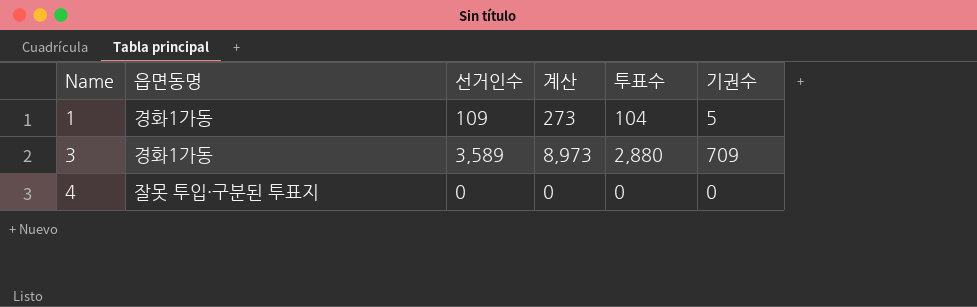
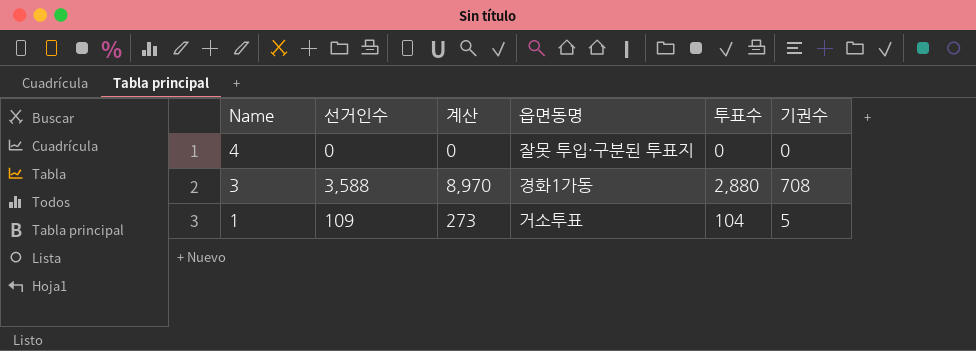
row order: Name ascending -> Name descending
column 읍면동명 | position: 2 -> 4
3 | 선거인수: 3,589 -> 3,588
3 | 계산: 8,973 -> 8,970
3 | 기권수: 709 -> 708
1 | 읍면동명: 경화1가동 -> 거소투표

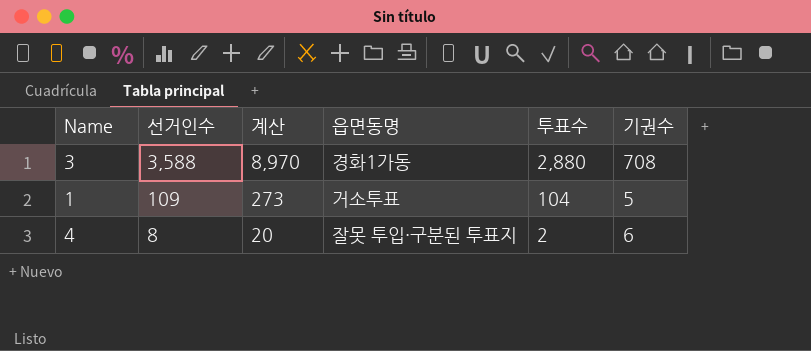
row order: Name descending -> 선거인수 descending
4 | 선거인수: 0 -> 8
4 | 계산: 0 -> 20
4 | 투표수: 0 -> 2
4 | 기권수: 0 -> 6

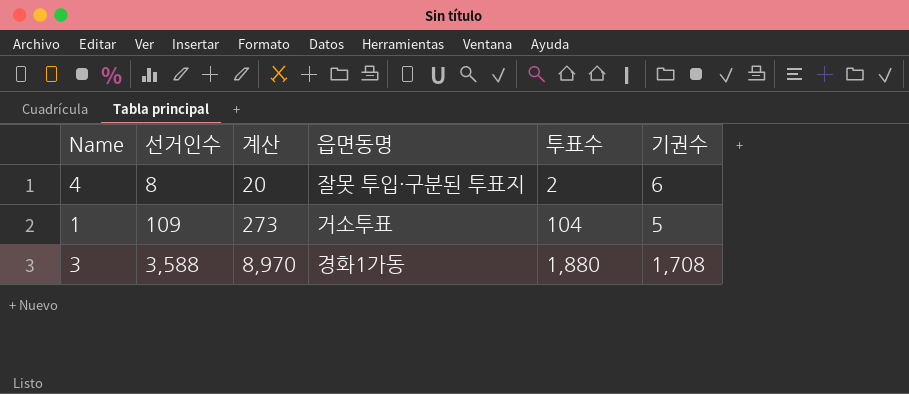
row order: 선거인수 descending -> 선거인수 ascending
3 | 투표수: 2,880 -> 1,880
3 | 기권수: 708 -> 1,708

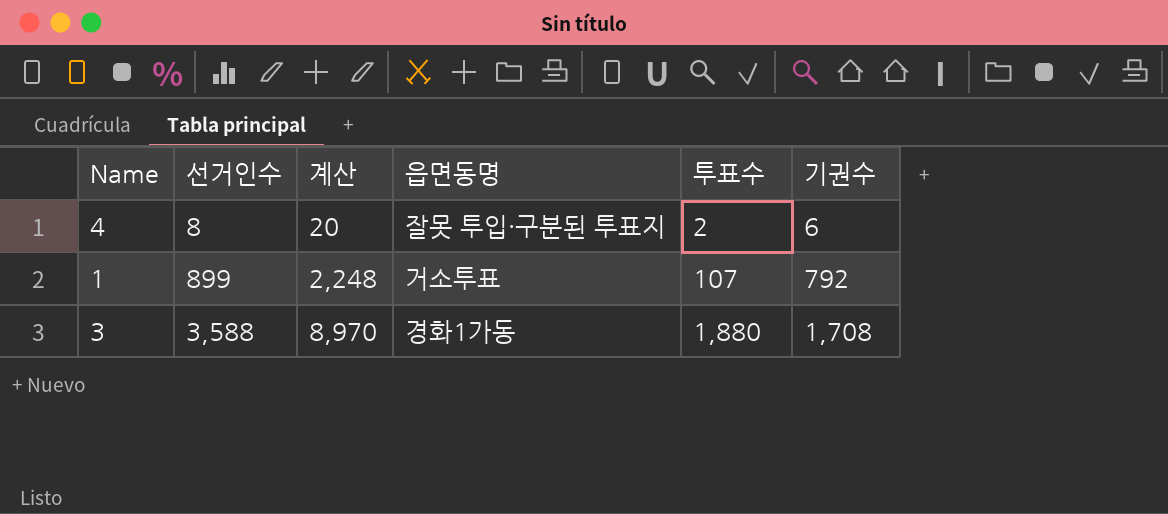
1 | 선거인수: 109 -> 899
1 | 계산: 273 -> 2,248
1 | 투표수: 104 -> 107
1 | 기권수: 5 -> 792

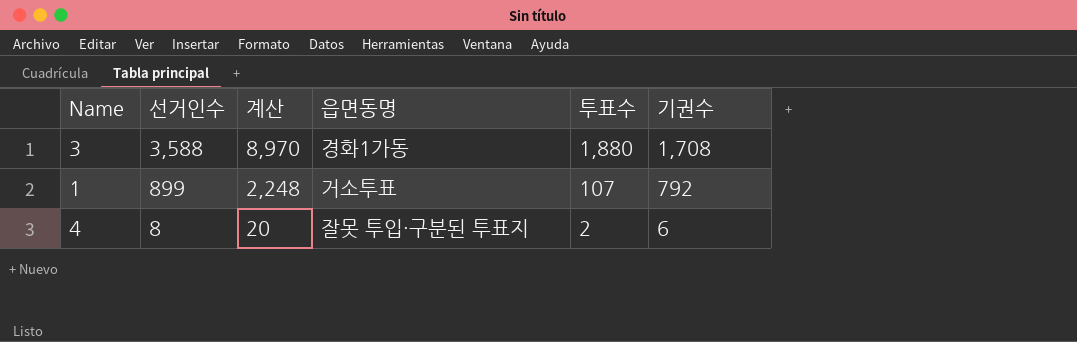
row order: 선거인수 ascending -> 선거인수 descending

